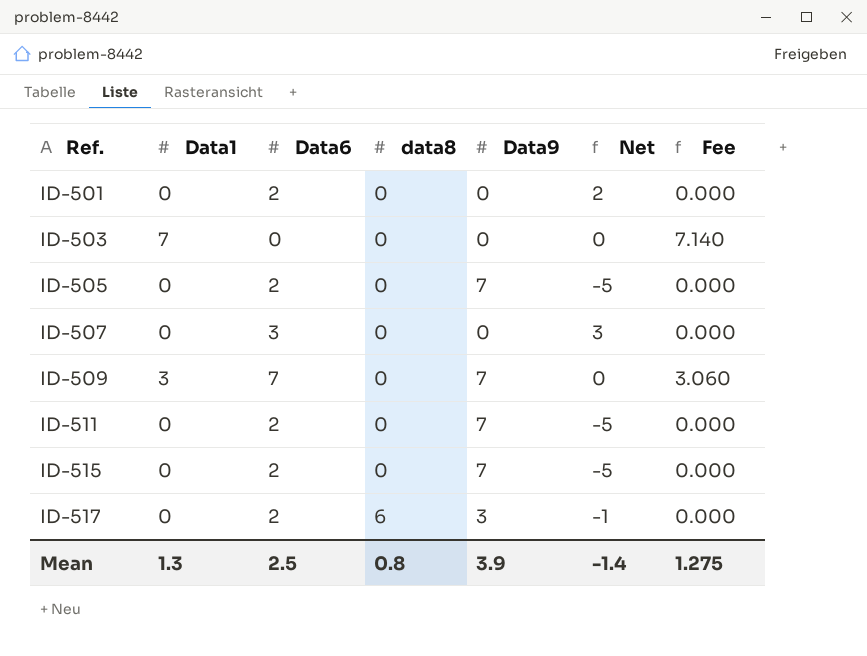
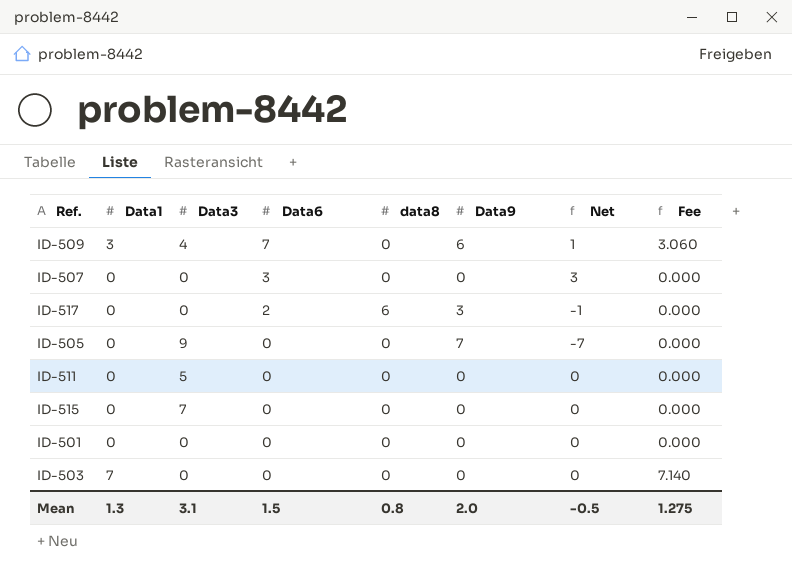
row order: Ref. ascending -> Data6 descending
column Data3 | position: none -> 3
ID-509 | Data9: 7 -> 6
ID-509 | Net: 0 -> 1
ID-505 | Data6: 2 -> 0
ID-505 | Net: -5 -> -7
ID-511 | Data6: 2 -> 0
ID-511 | Data9: 7 -> 0
ID-511 | Net: -5 -> 0
ID-515 | Data6: 2 -> 0
ID-515 | Data9: 7 -> 0
ID-515 | Net: -5 -> 0
ID-501 | Data6: 2 -> 0
ID-501 | Net: 2 -> 0
Mean | Data6: 2.5 -> 1.5
Mean | Data9: 3.9 -> 2.0
Mean | Net: -1.4 -> -0.5

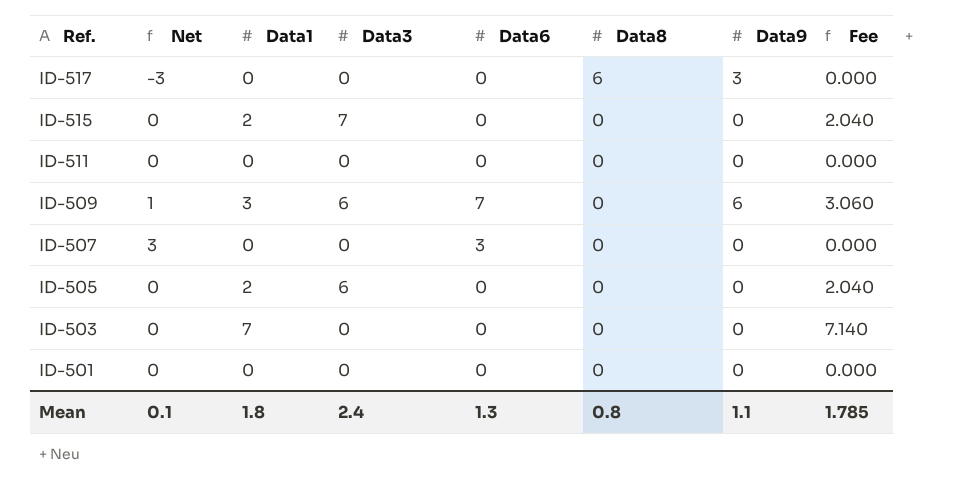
row order: Data6 descending -> Ref. descending
column Net | position: 7 -> 2
column name: data8 -> Data8
ID-517 | Net: -1 -> -3
ID-517 | Data6: 2 -> 0
ID-515 | Data1: 0 -> 2
ID-515 | Fee: 0.000 -> 2.040
ID-511 | Data3: 5 -> 0
ID-509 | Data3: 4 -> 6
ID-505 | Net: -7 -> 0
ID-505 | Data1: 0 -> 2
ID-505 | Data3: 9 -> 6
ID-505 | Data9: 7 -> 0
ID-505 | Fee: 0.000 -> 2.040
Mean | Net: -0.5 -> 0.1
Mean | Data1: 1.3 -> 1.8
Mean | Data3: 3.1 -> 2.4
Mean | Data6: 1.5 -> 1.3
Mean | Data9: 2.0 -> 1.1
Mean | Fee: 1.275 -> 1.785

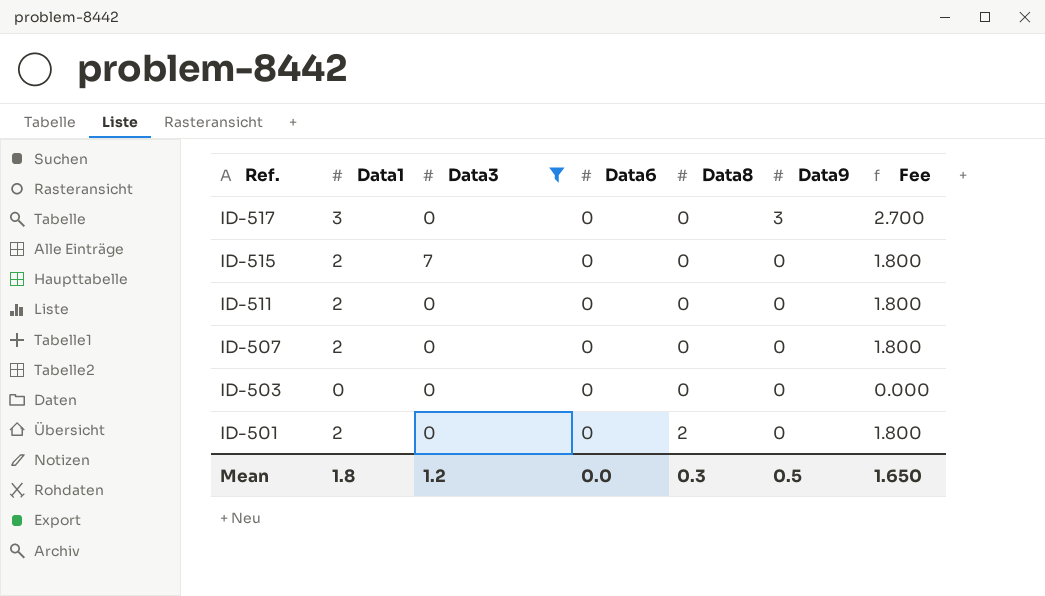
filter: none -> Data3 != 6
column Net | formula: [Data6] - [Data9] -> none
column Fee | formula: [Data1] * 1.02 -> [Data1] * 0.9
ID-517 | Data1: 0 -> 3
ID-517 | Data8: 6 -> 0
ID-511 | Data1: 0 -> 2
ID-507 | Data1: 0 -> 2
ID-507 | Data6: 3 -> 0
ID-503 | Data1: 7 -> 0
ID-501 | Data1: 0 -> 2
ID-501 | Data8: 0 -> 2
Mean | Data3: 2.4 -> 1.2
Mean | Data6: 1.3 -> 0.0
Mean | Data8: 0.8 -> 0.3
Mean | Data9: 1.1 -> 0.5
Mean | Fee: 1.785 -> 1.650

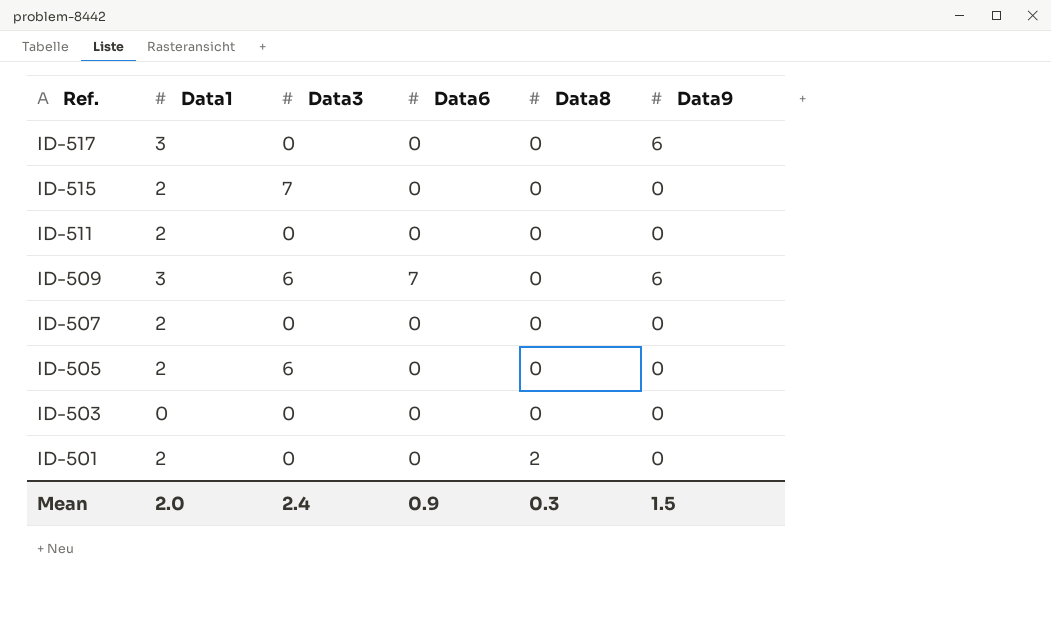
filter: Data3 != 6 -> none
column Fee | formula: [Data1] * 0.9 -> none
ID-517 | Data9: 3 -> 6
Mean | Data1: 1.8 -> 2.0
Mean | Data3: 1.2 -> 2.4
Mean | Data6: 0.0 -> 0.9
Mean | Data9: 0.5 -> 1.5

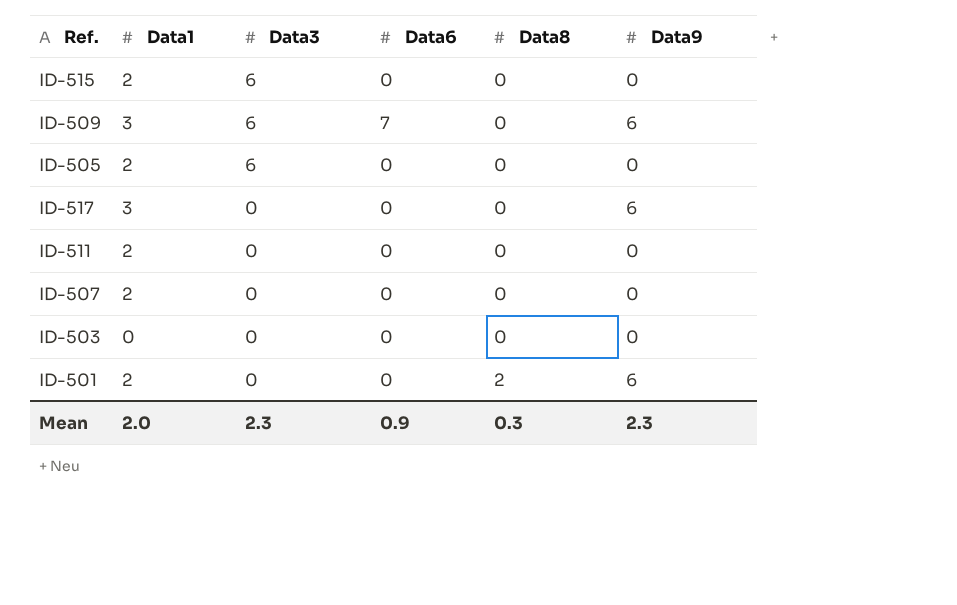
row order: Ref. descending -> Data3 descending
ID-515 | Data3: 7 -> 6
ID-501 | Data9: 0 -> 6
Mean | Data3: 2.4 -> 2.3
Mean | Data9: 1.5 -> 2.3

